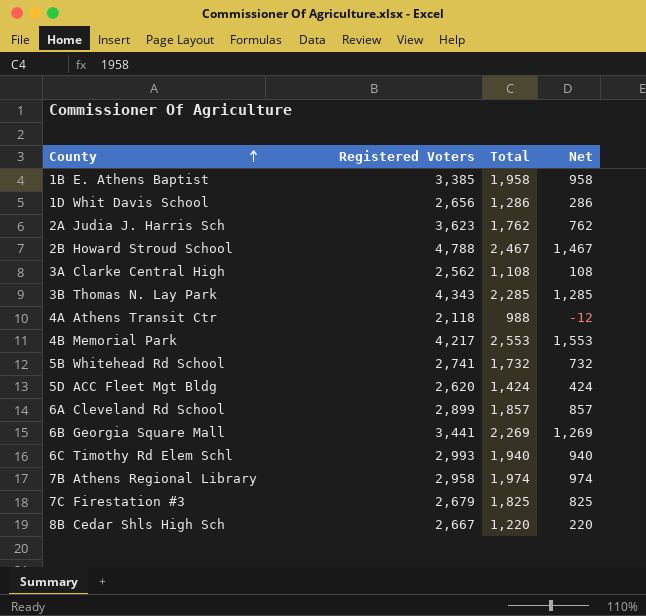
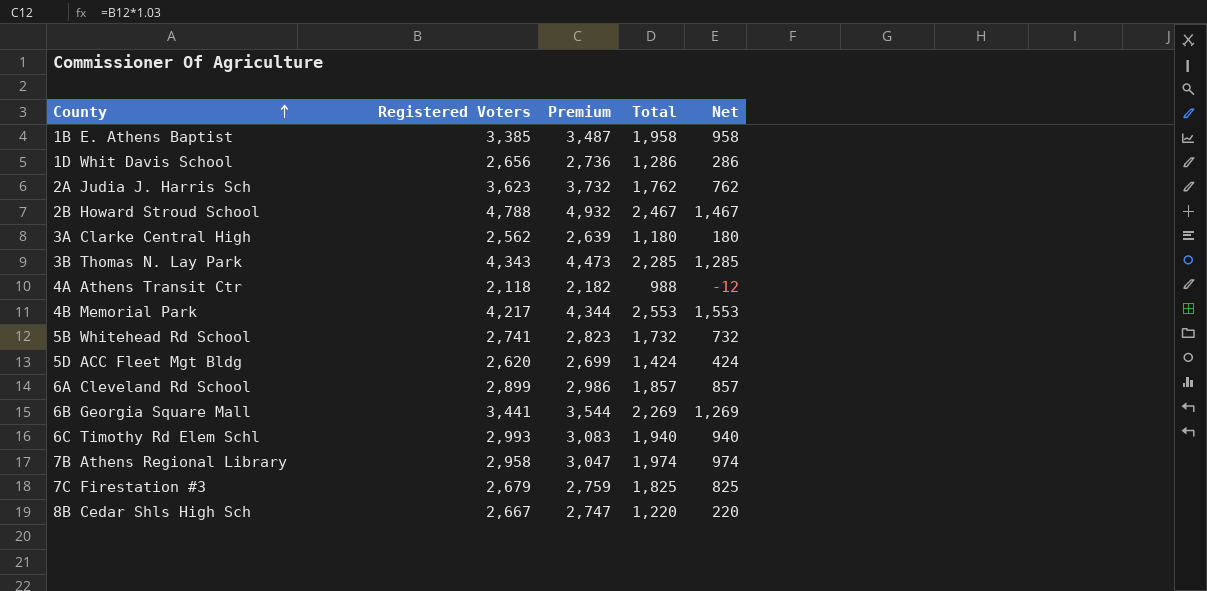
column Premium | formula: none -> [Registered Voters] * 1.03
3A Clarke Central High | Total: 1,108 -> 1,180
3A Clarke Central High | Net: 108 -> 180

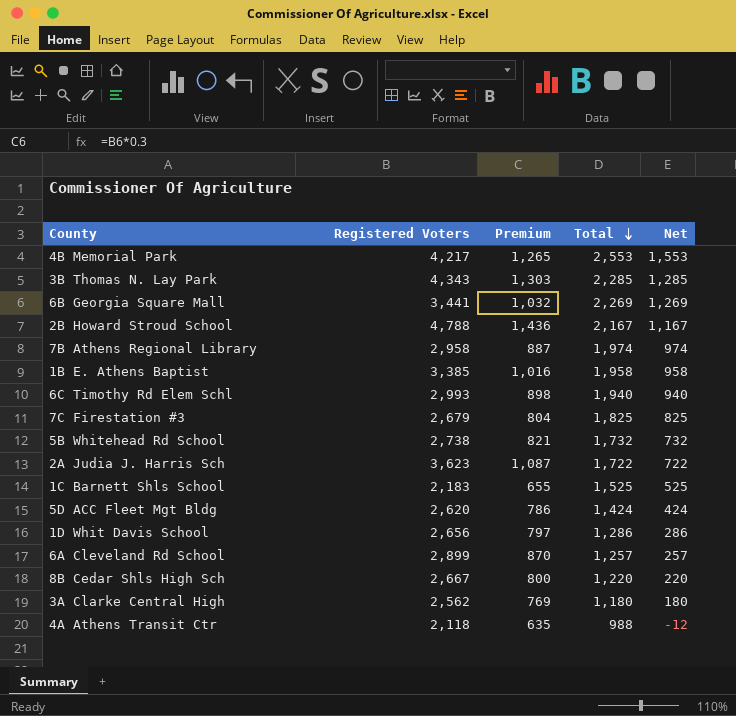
row order: County ascending -> Total descending
column Premium | formula: [Registered Voters] * 1.03 -> [Registered Voters] * 0.3
2B Howard Stroud School | Total: 2,467 -> 2,167
2B Howard Stroud School | Net: 1,467 -> 1,167
5B Whitehead Rd School | Registered Voters: 2,741 -> 2,738
2A Judia J. Harris Sch | Total: 1,762 -> 1,722
2A Judia J. Harris Sch | Net: 762 -> 722
row 1C Barnett Shls School: none -> 2,183 | 655 | 1,525 | 525
6A Cleveland Rd School | Total: 1,857 -> 1,257
6A Cleveland Rd School | Net: 857 -> 257

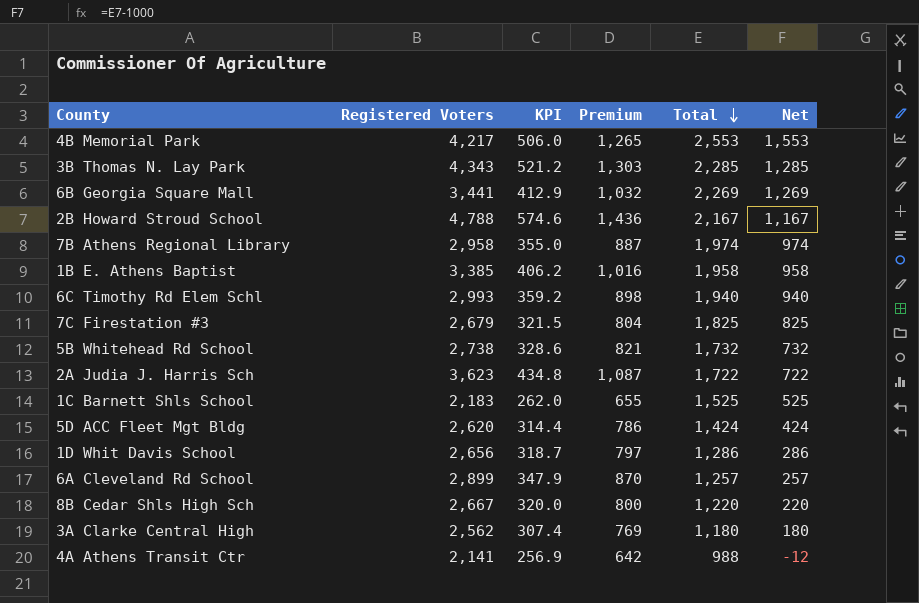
column KPI | formula: none -> [Registered Voters] * 0.12
4A Athens Transit Ctr | Registered Voters: 2,118 -> 2,141
4A Athens Transit Ctr | Premium: 635 -> 642

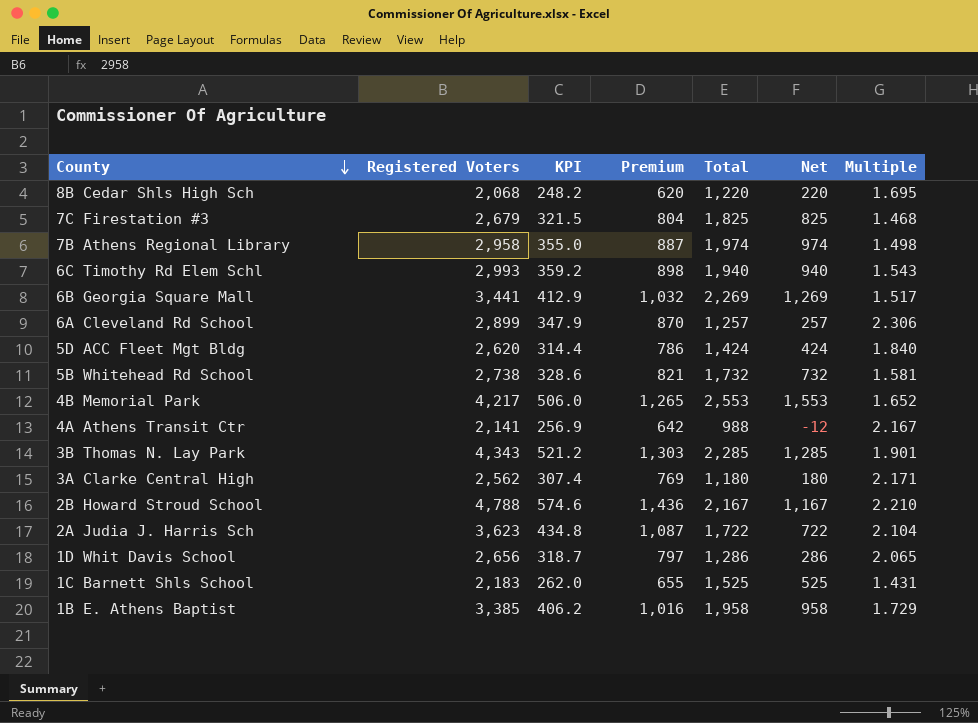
row order: Total descending -> County descending
column Multiple | formula: none -> [Registered Voters] / [Total]
8B Cedar Shls High Sch | Registered Voters: 2,667 -> 2,068
8B Cedar Shls High Sch | KPI: 320.0 -> 248.2
8B Cedar Shls High Sch | Premium: 800 -> 620

